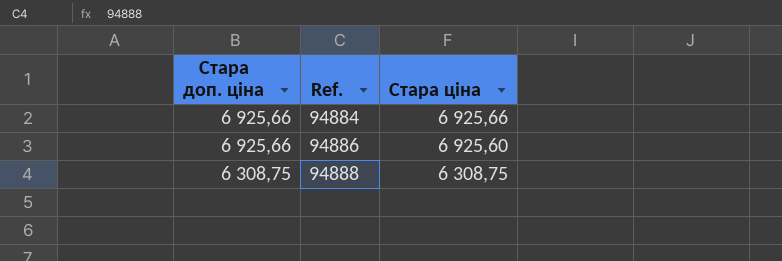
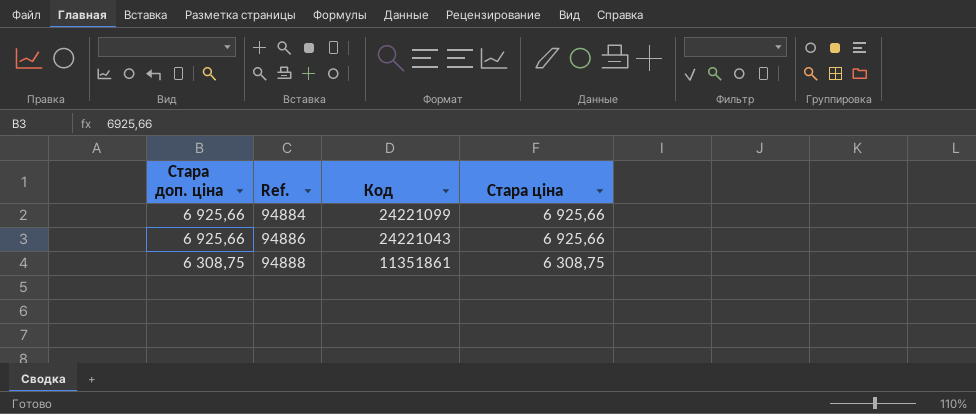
column Код | position: none -> 3
94886 | Стара ціна: 6 925,60 -> 6 925,66

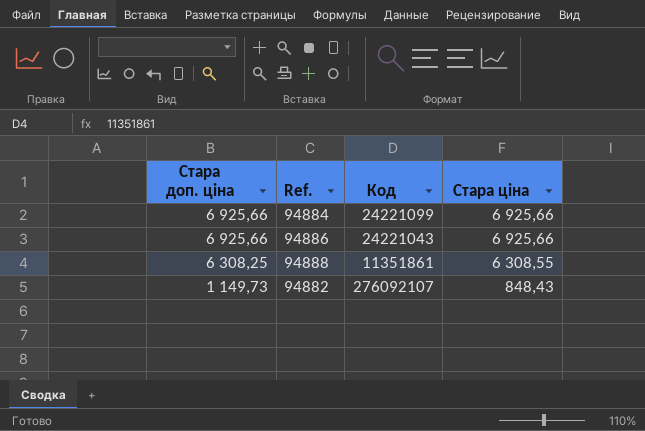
94888 | Стара доп. ціна: 6 308,75 -> 6 308,25
94888 | Стара ціна: 6 308,75 -> 6 308,55
row 94882: none -> 1 149,73 | 276092107 | 848,43

